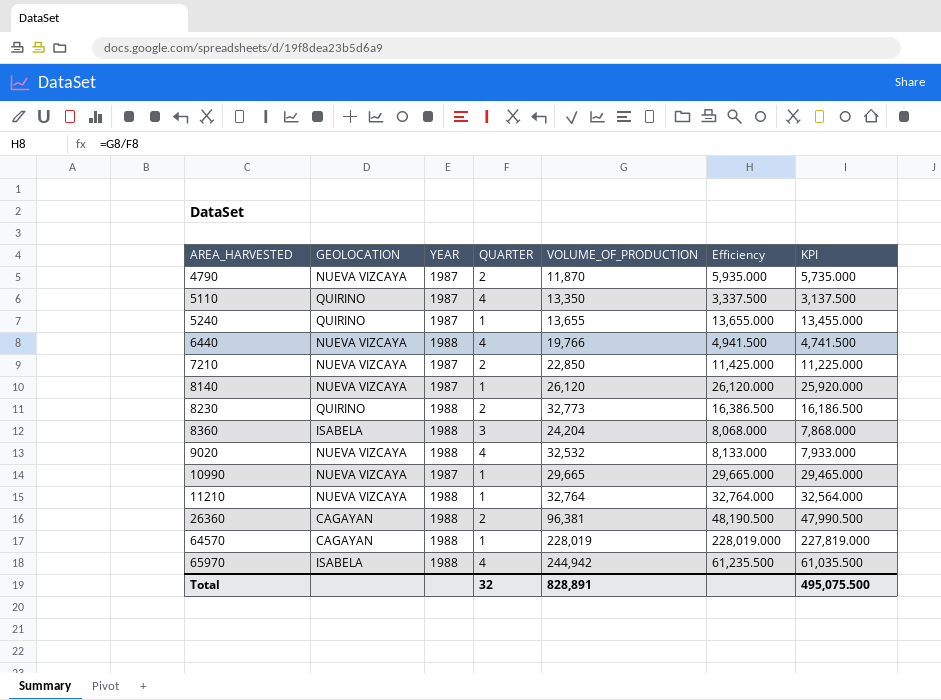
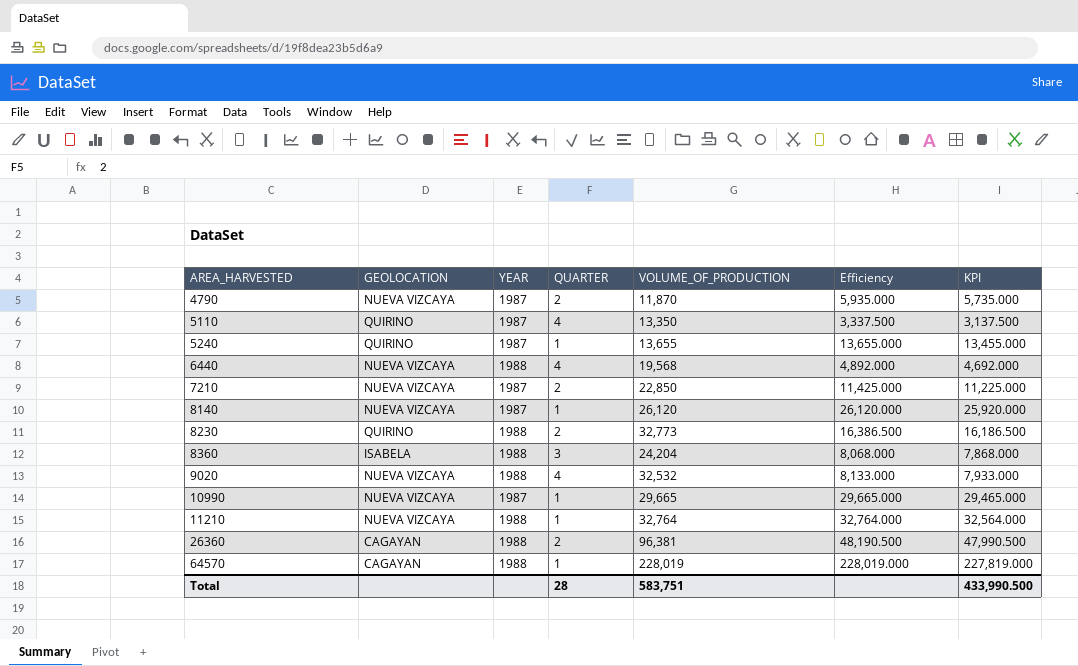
row 65970: ISABELA | 1988 | 4 | 244,942 | 61,235.500 | 61,035.500 -> none
6440 | VOLUME_OF_PRODUCTION: 19,766 -> 19,568
6440 | Efficiency: 4,941.500 -> 4,892.000
6440 | KPI: 4,741.500 -> 4,692.000
Total | QUARTER: 32 -> 28
Total | VOLUME_OF_PRODUCTION: 828,891 -> 583,751
Total | KPI: 495,075.500 -> 433,990.500

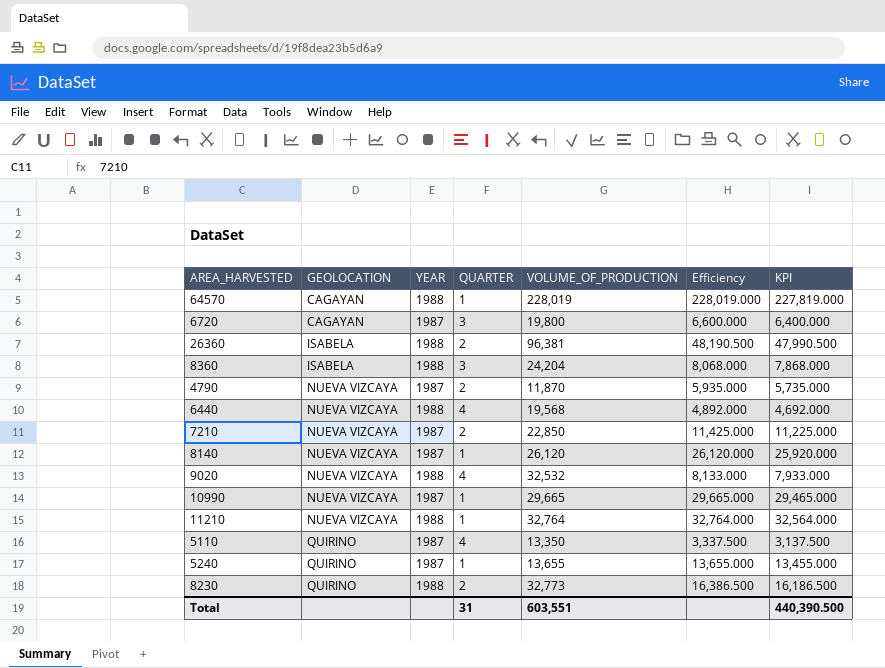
row order: AREA_HARVESTED ascending -> GEOLOCATION ascending
row 6720: none -> CAGAYAN | 1987 | 3 | 19,800 | 6,600.000 | 6,400.000
26360 | GEOLOCATION: CAGAYAN -> ISABELA
Total | QUARTER: 28 -> 31
Total | VOLUME_OF_PRODUCTION: 583,751 -> 603,551
Total | KPI: 433,990.500 -> 440,390.500

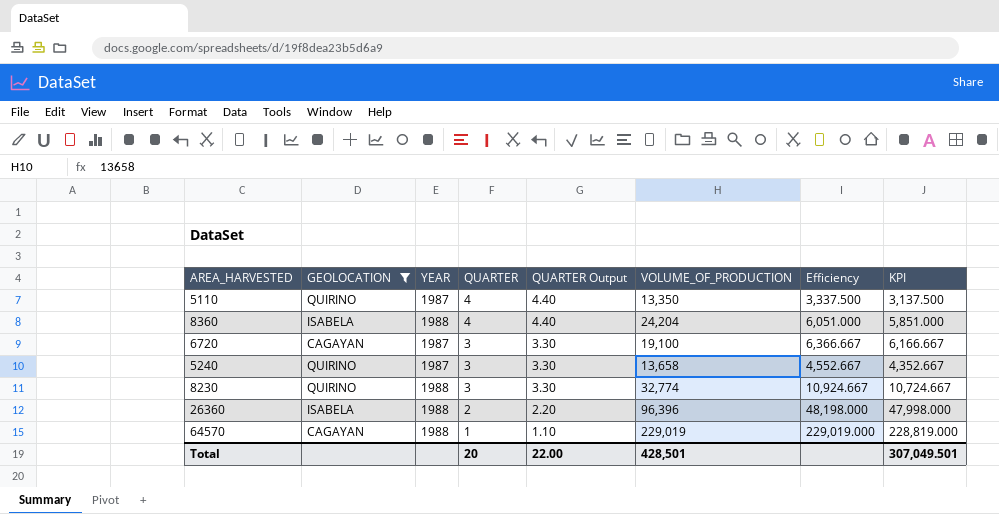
filter: none -> GEOLOCATION != NUEVA VIZCAYA
row order: GEOLOCATION ascending -> QUARTER descending
column QUARTER Output | formula: none -> [QUARTER] * 1.1
8360 | QUARTER: 3 -> 4
8360 | Efficiency: 8,068.000 -> 6,051.000
8360 | KPI: 7,868.000 -> 5,851.000
6720 | VOLUME_OF_PRODUCTION: 19,800 -> 19,100
6720 | Efficiency: 6,600.000 -> 6,366.667
6720 | KPI: 6,400.000 -> 6,166.667
5240 | QUARTER: 1 -> 3
5240 | VOLUME_OF_PRODUCTION: 13,655 -> 13,658
5240 | Efficiency: 13,655.000 -> 4,552.667
5240 | KPI: 13,455.000 -> 4,352.667
8230 | QUARTER: 2 -> 3
8230 | VOLUME_OF_PRODUCTION: 32,773 -> 32,774
8230 | Efficiency: 16,386.500 -> 10,924.667
8230 | KPI: 16,186.500 -> 10,724.667
26360 | VOLUME_OF_PRODUCTION: 96,381 -> 96,396
26360 | Efficiency: 48,190.500 -> 48,198.000
26360 | KPI: 47,990.500 -> 47,998.000
64570 | VOLUME_OF_PRODUCTION: 228,019 -> 229,019
64570 | Efficiency: 228,019.000 -> 229,019.000
64570 | KPI: 227,819.000 -> 228,819.000
Total | QUARTER: 31 -> 20
Total | VOLUME_OF_PRODUCTION: 603,551 -> 428,501
Total | KPI: 440,390.500 -> 307,049.501

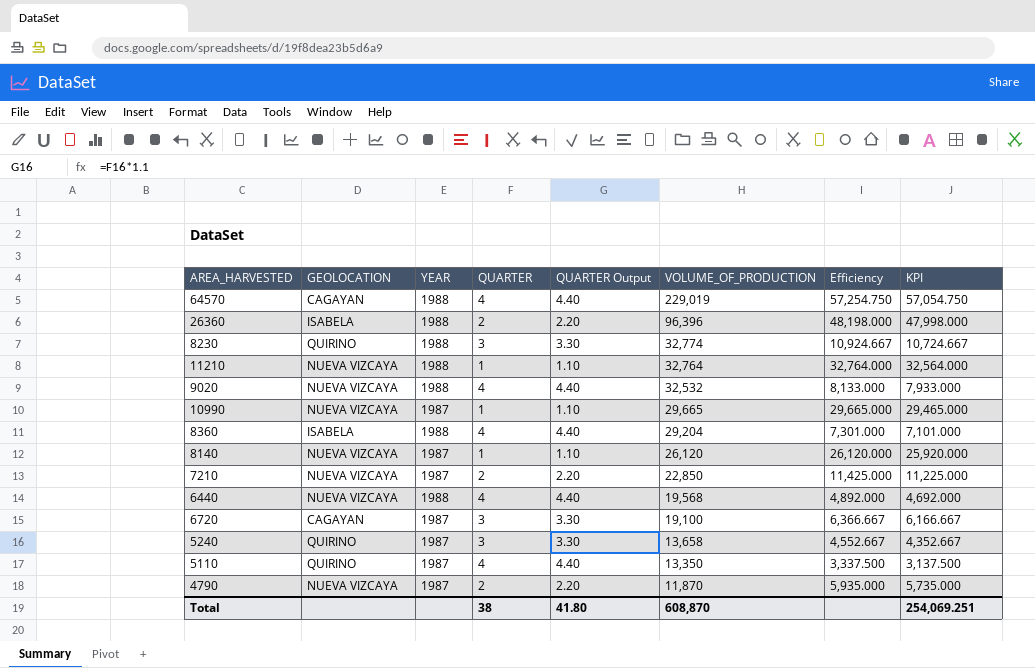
filter: GEOLOCATION != NUEVA VIZCAYA -> none
row order: QUARTER descending -> VOLUME_OF_PRODUCTION descending
64570 | QUARTER: 1 -> 4
64570 | QUARTER Output: 1.10 -> 4.40
64570 | Efficiency: 229,019.000 -> 57,254.750
64570 | KPI: 228,819.000 -> 57,054.750
8360 | VOLUME_OF_PRODUCTION: 24,204 -> 29,204
8360 | Efficiency: 6,051.000 -> 7,301.000
8360 | KPI: 5,851.000 -> 7,101.000
Total | QUARTER: 20 -> 38
Total | QUARTER Output: 22.00 -> 41.80
Total | VOLUME_OF_PRODUCTION: 428,501 -> 608,870
Total | KPI: 307,049.501 -> 254,069.251

